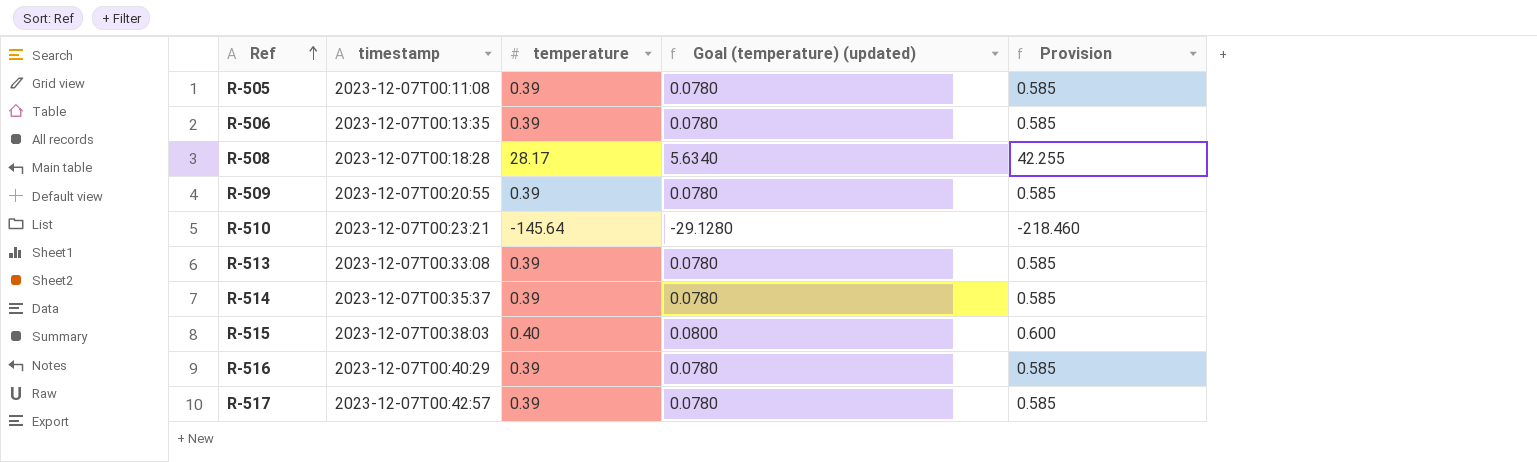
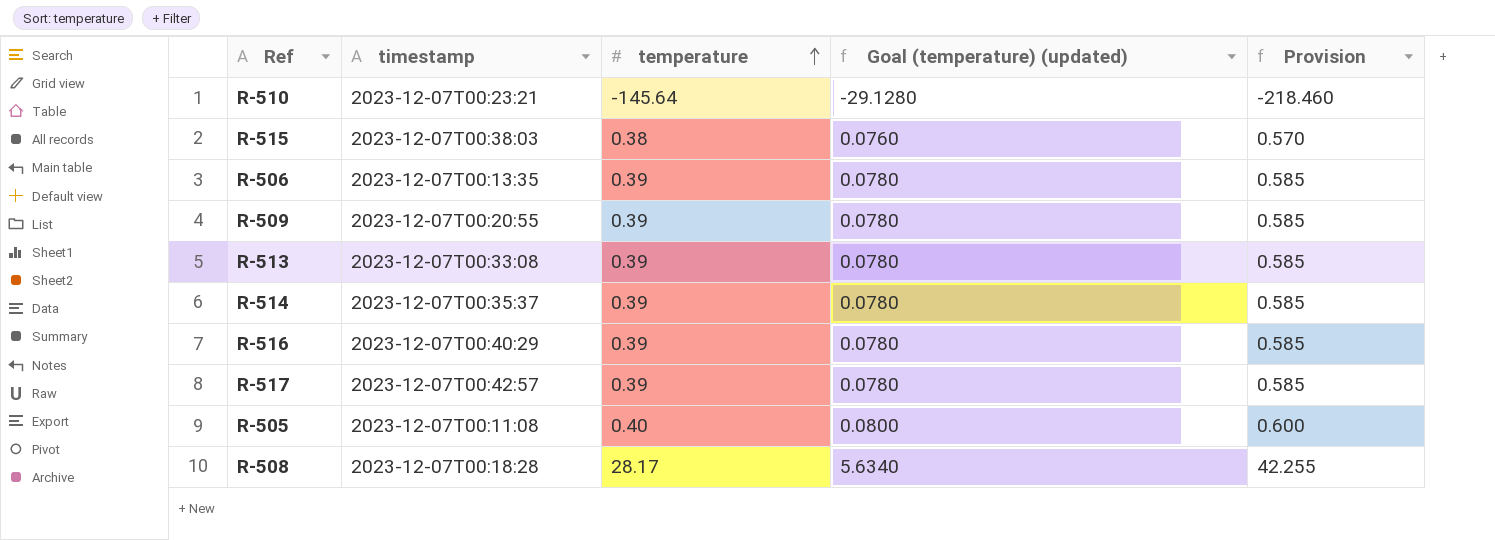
row order: Ref ascending -> temperature ascending
R-515 | temperature: 0.40 -> 0.38
R-515 | Goal (temperature) (updated): 0.0800 -> 0.0760
R-515 | Provision: 0.600 -> 0.570
R-505 | temperature: 0.39 -> 0.40
R-505 | Goal (temperature) (updated): 0.0780 -> 0.0800
R-505 | Provision: 0.585 -> 0.600

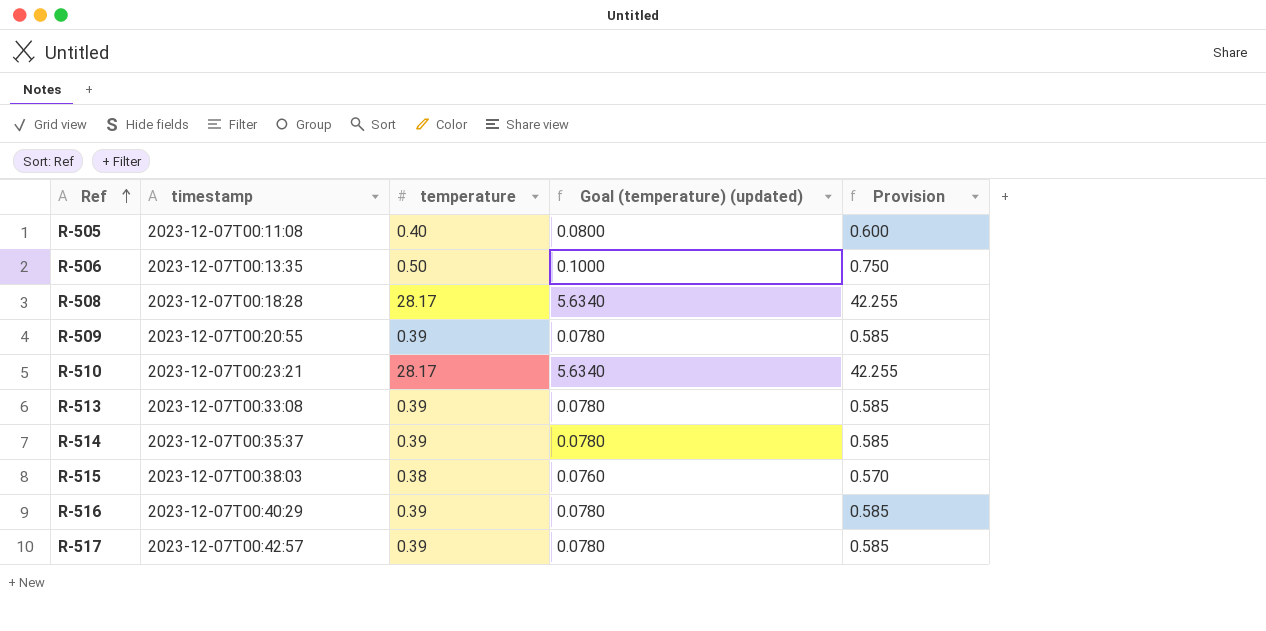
row order: temperature ascending -> Ref ascending
R-506 | temperature: 0.39 -> 0.50
R-506 | Goal (temperature) (updated): 0.0780 -> 0.1000
R-506 | Provision: 0.585 -> 0.750
R-510 | temperature: -145.64 -> 28.17
R-510 | Goal (temperature) (updated): -29.1280 -> 5.6340
R-510 | Provision: -218.460 -> 42.255

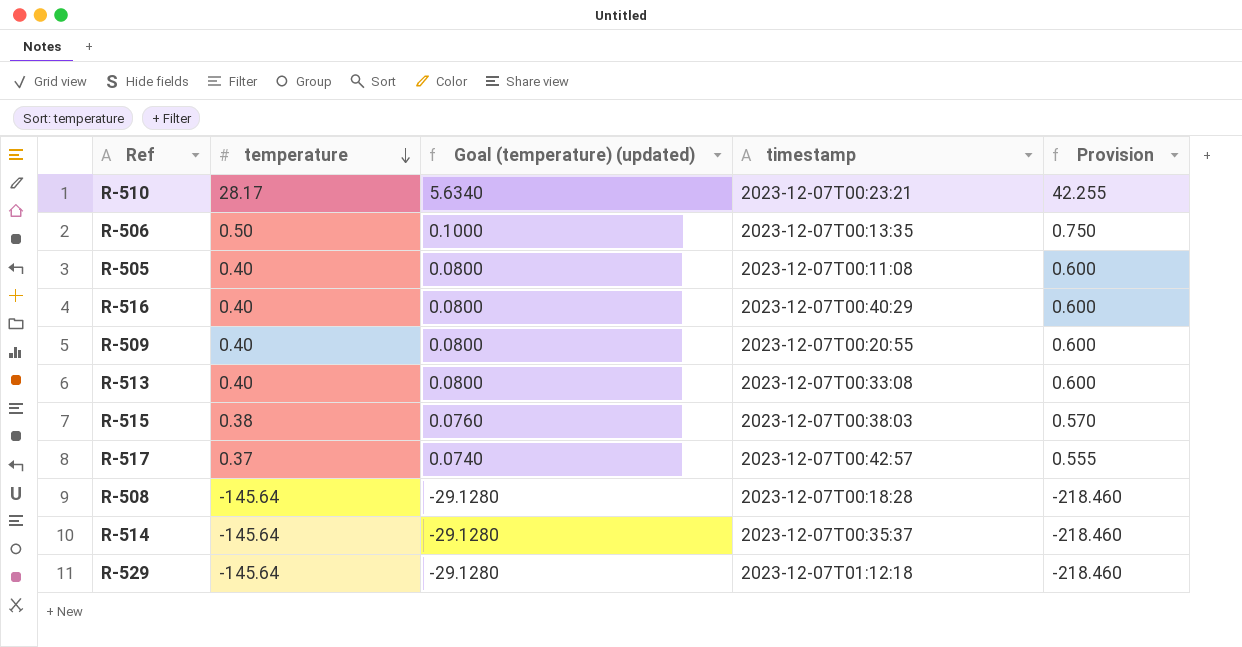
row order: Ref ascending -> temperature descending
column timestamp | position: 2 -> 4
R-516 | temperature: 0.39 -> 0.40
R-516 | Goal (temperature) (updated): 0.0780 -> 0.0800
R-516 | Provision: 0.585 -> 0.600
R-509 | temperature: 0.39 -> 0.40
R-509 | Goal (temperature) (updated): 0.0780 -> 0.0800
R-509 | Provision: 0.585 -> 0.600
R-513 | temperature: 0.39 -> 0.40
R-513 | Goal (temperature) (updated): 0.0780 -> 0.0800
R-513 | Provision: 0.585 -> 0.600
R-517 | temperature: 0.39 -> 0.37
R-517 | Goal (temperature) (updated): 0.0780 -> 0.0740
R-517 | Provision: 0.585 -> 0.555
R-508 | temperature: 28.17 -> -145.64
R-508 | Goal (temperature) (updated): 5.6340 -> -29.1280
R-508 | Provision: 42.255 -> -218.460
R-514 | temperature: 0.39 -> -145.64
R-514 | Goal (temperature) (updated): 0.0780 -> -29.1280
R-514 | Provision: 0.585 -> -218.460
row R-529: none -> -145.64 | -29.1280 | 2023-12-07T01:12:18 | -218.460

